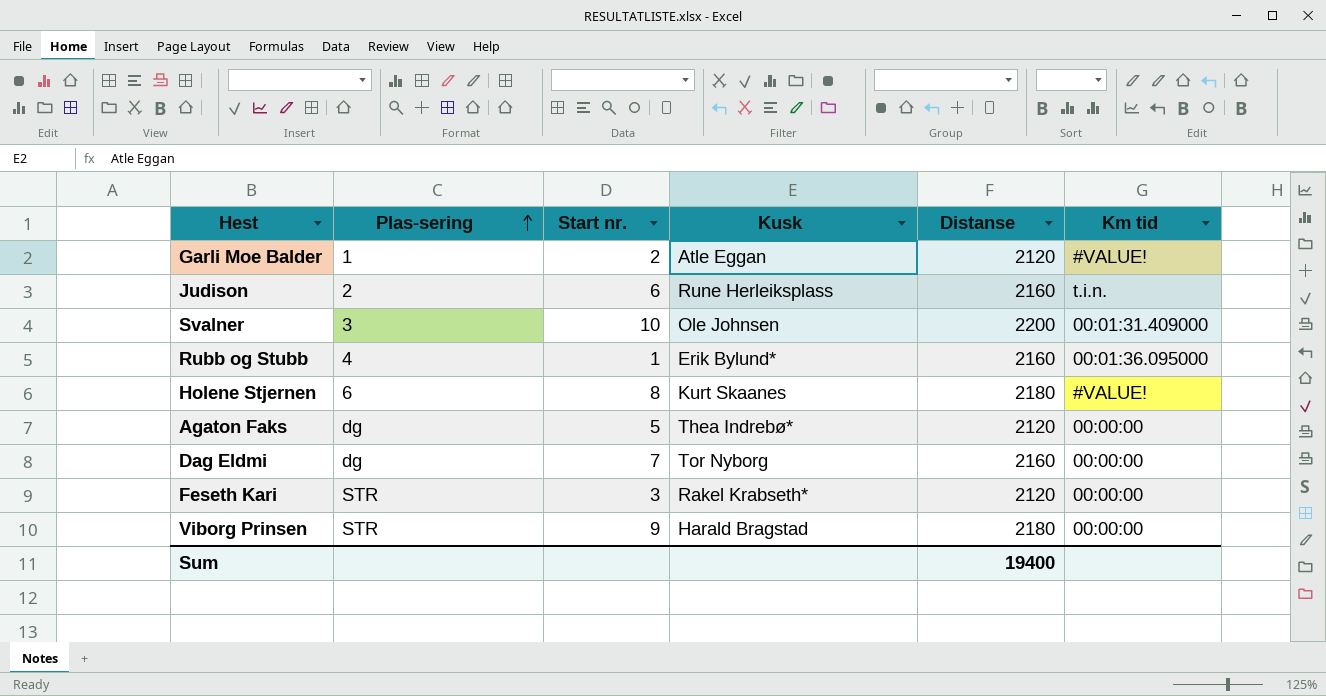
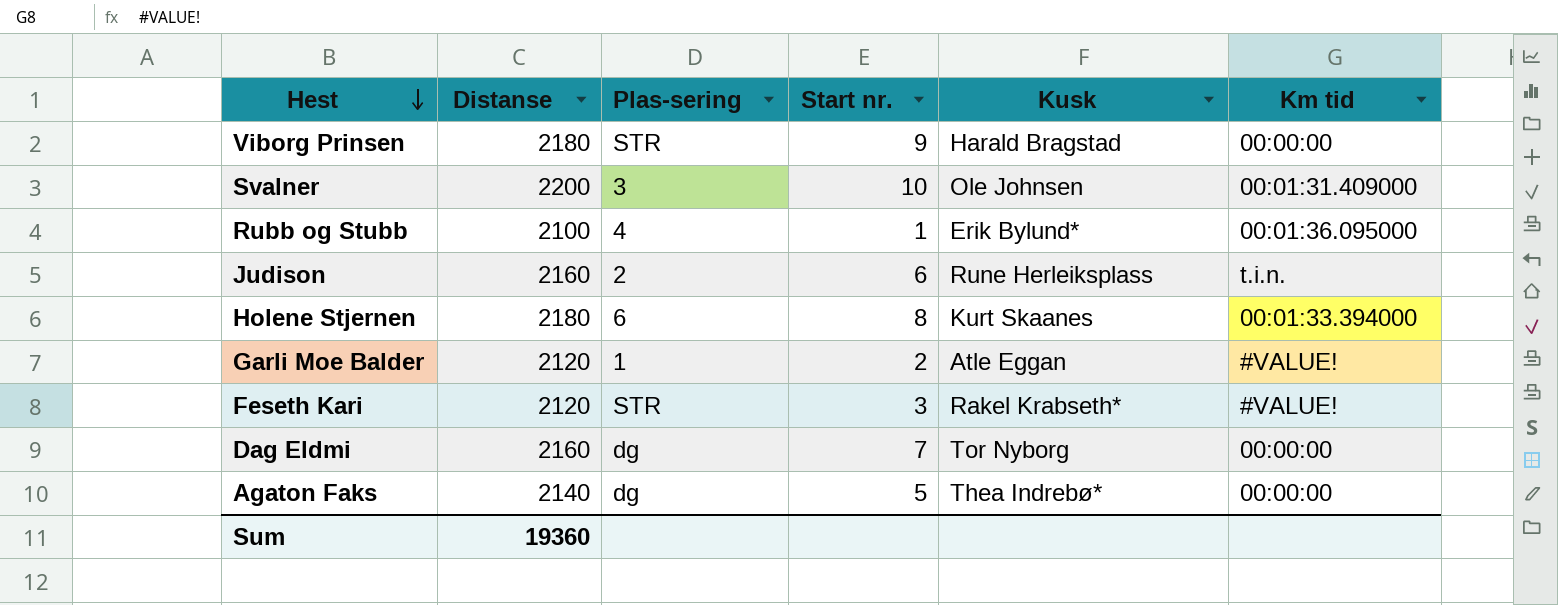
row order: Plas-sering ascending -> Hest descending
column Distanse | position: 5 -> 2
Rubb og Stubb | Distanse: 2160 -> 2100
Holene Stjernen | Km tid: #VALUE! -> 00:01:33.394000
Feseth Kari | Km tid: 00:00:00 -> #VALUE!
Agaton Faks | Distanse: 2120 -> 2140
Sum | Distanse: 19400 -> 19360

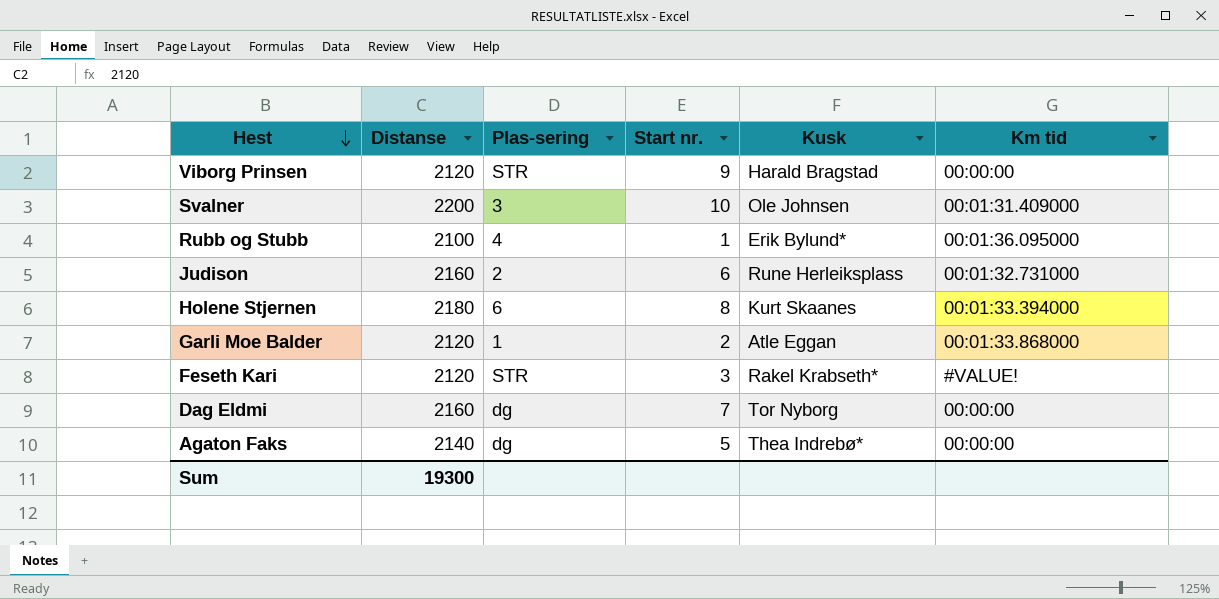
Viborg Prinsen | Distanse: 2180 -> 2120
Judison | Km tid: t.i.n. -> 00:01:32.731000
Garli Moe Balder | Km tid: #VALUE! -> 00:01:33.868000
Sum | Distanse: 19360 -> 19300

